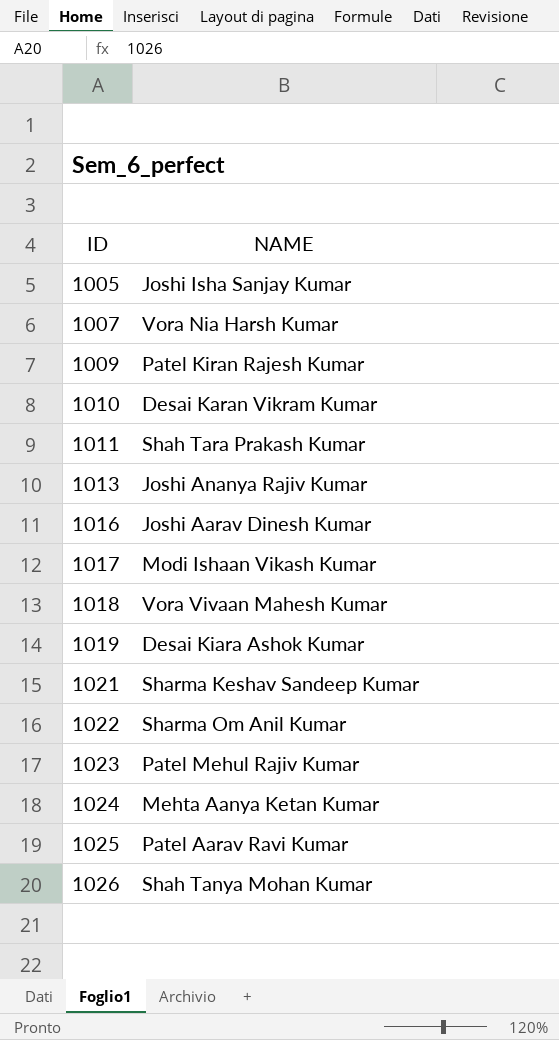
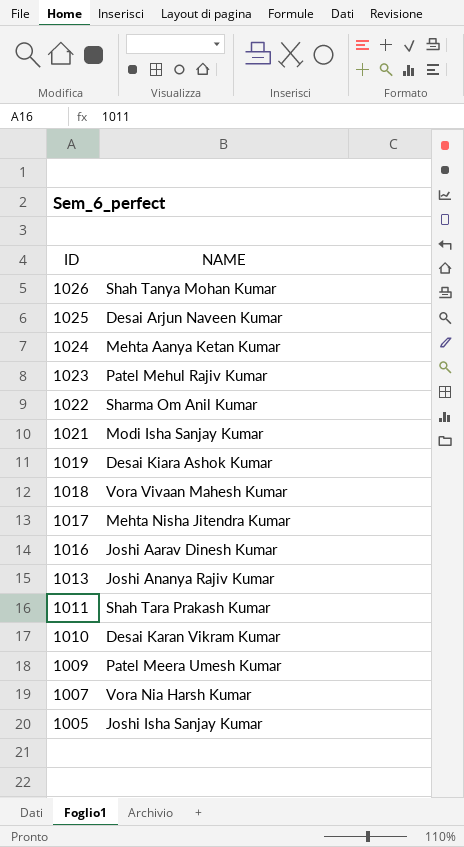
row order: ID ascending -> ID descending
1025 | NAME: Patel Aarav Ravi Kumar -> Desai Arjun Naveen Kumar
1021 | NAME: Sharma Keshav Sandeep Kumar -> Modi Isha Sanjay Kumar
1017 | NAME: Modi Ishaan Vikash Kumar -> Mehta Nisha Jitendra Kumar
1009 | NAME: Patel Kiran Rajesh Kumar -> Patel Meera Umesh Kumar

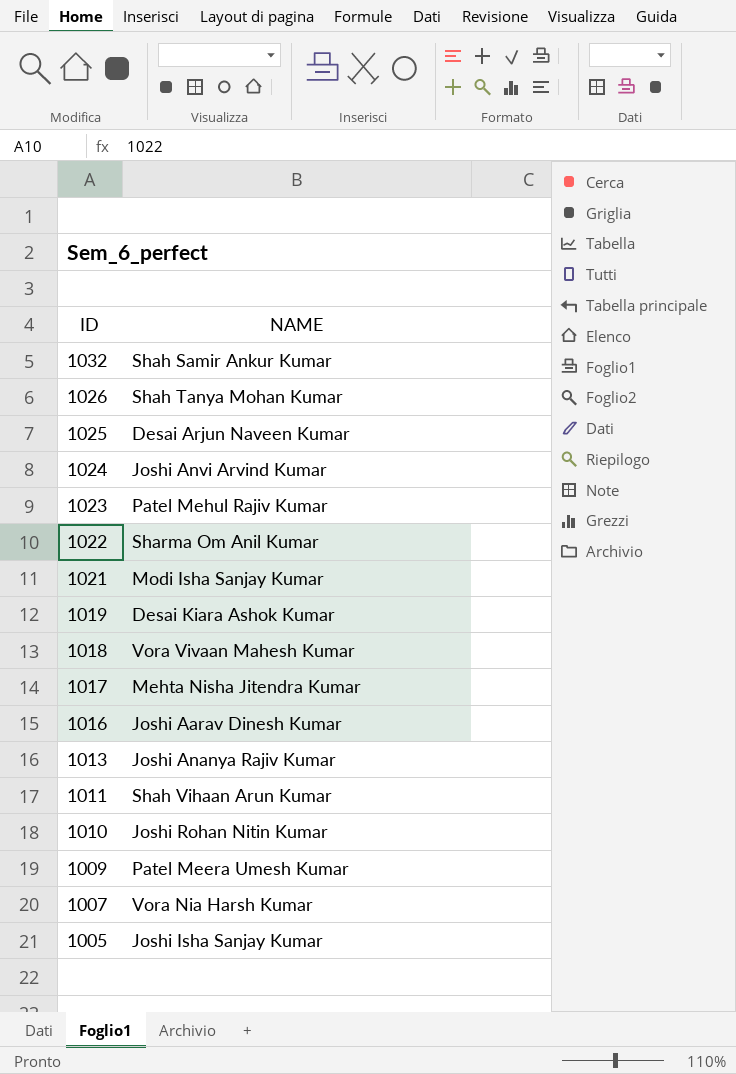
row 1032: none -> Shah Samir Ankur Kumar
1024 | NAME: Mehta Aanya Ketan Kumar -> Joshi Anvi Arvind Kumar
1011 | NAME: Shah Tara Prakash Kumar -> Shah Vihaan Arun Kumar
1010 | NAME: Desai Karan Vikram Kumar -> Joshi Rohan Nitin Kumar

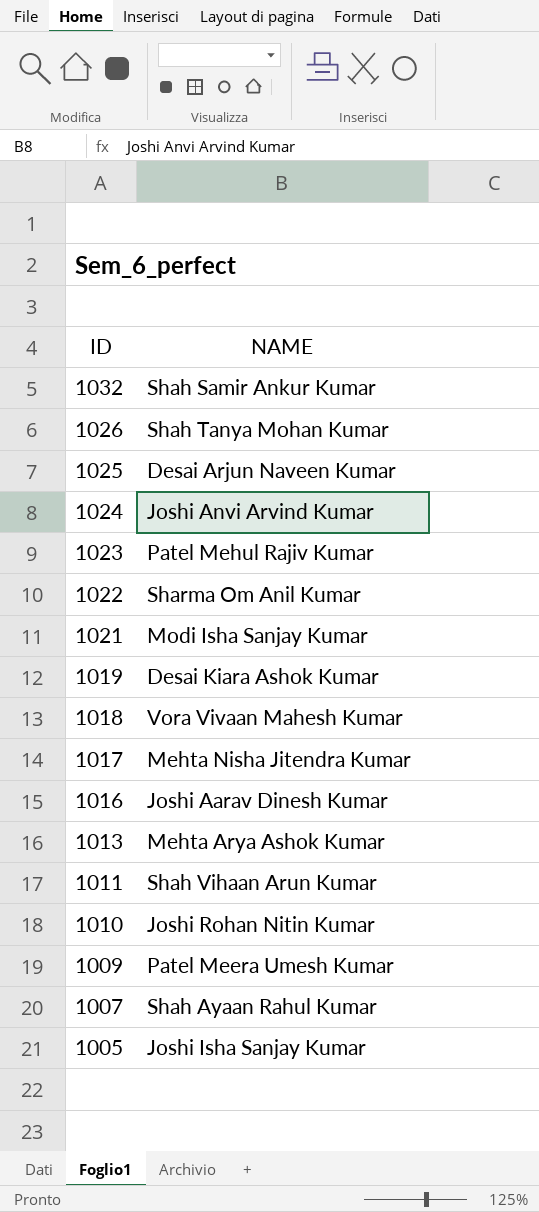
1013 | NAME: Joshi Ananya Rajiv Kumar -> Mehta Arya Ashok Kumar
1007 | NAME: Vora Nia Harsh Kumar -> Shah Ayaan Rahul Kumar

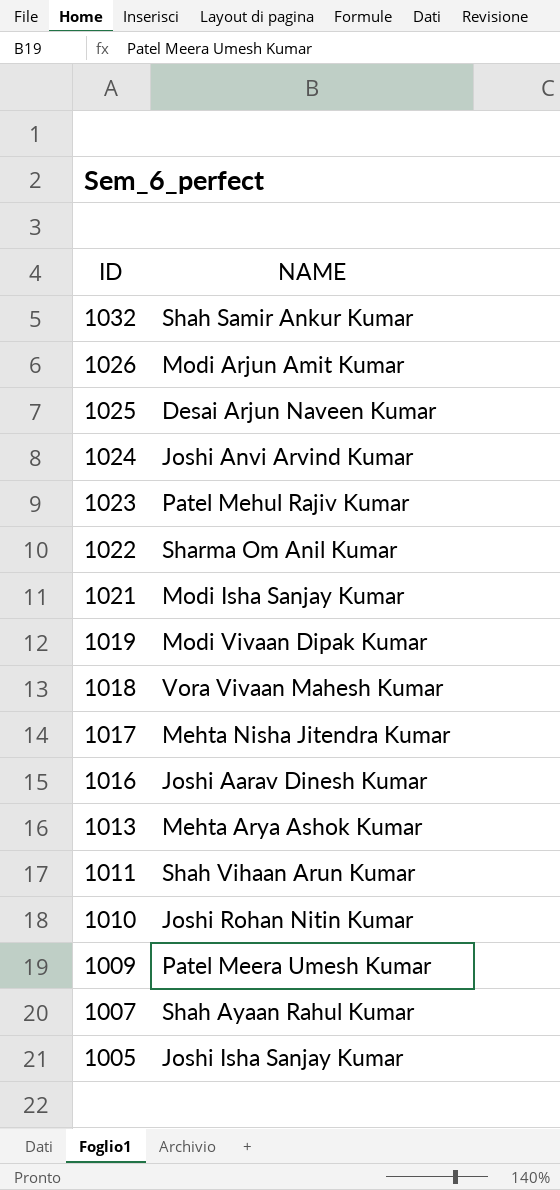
1026 | NAME: Shah Tanya Mohan Kumar -> Modi Arjun Amit Kumar
1019 | NAME: Desai Kiara Ashok Kumar -> Modi Vivaan Dipak Kumar

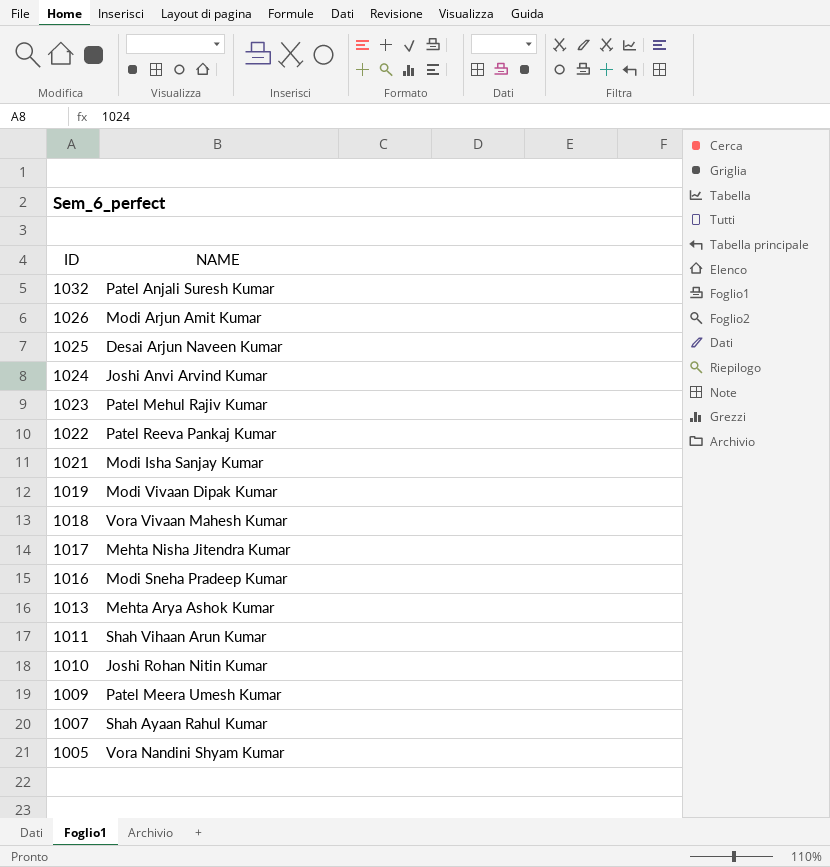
1032 | NAME: Shah Samir Ankur Kumar -> Patel Anjali Suresh Kumar
1022 | NAME: Sharma Om Anil Kumar -> Patel Reeva Pankaj Kumar
1016 | NAME: Joshi Aarav Dinesh Kumar -> Modi Sneha Pradeep Kumar
1005 | NAME: Joshi Isha Sanjay Kumar -> Vora Nandini Shyam Kumar

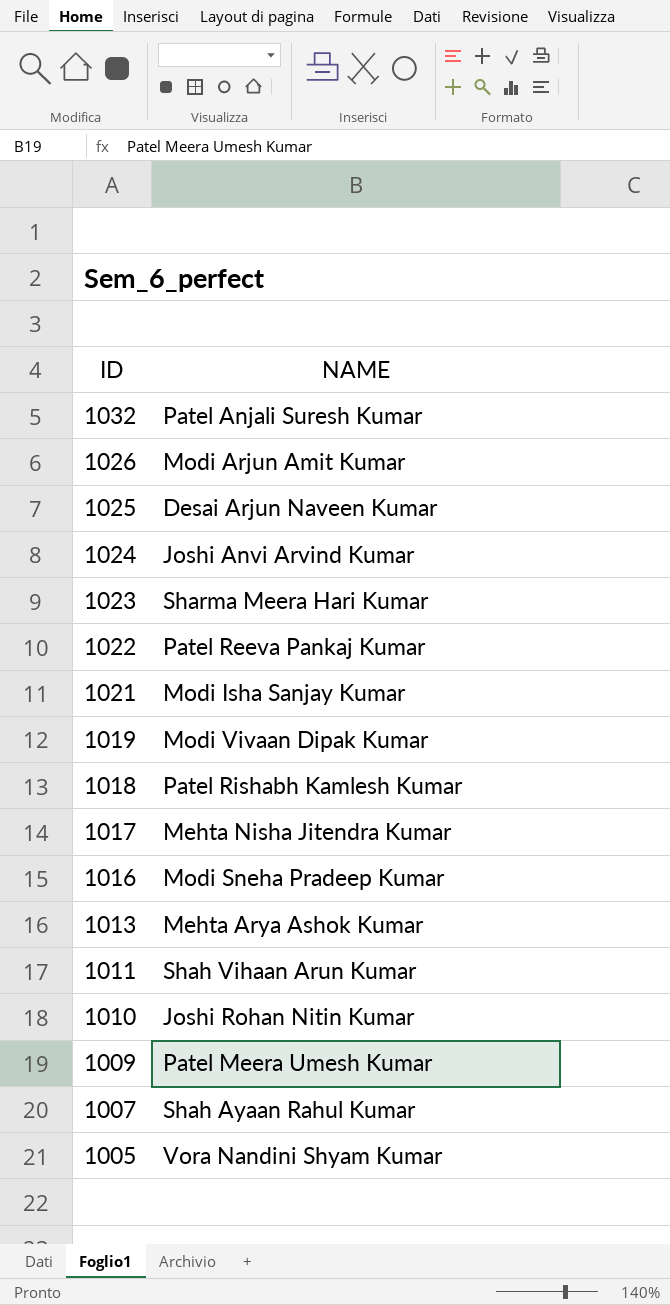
1023 | NAME: Patel Mehul Rajiv Kumar -> Sharma Meera Hari Kumar
1018 | NAME: Vora Vivaan Mahesh Kumar -> Patel Rishabh Kamlesh Kumar

